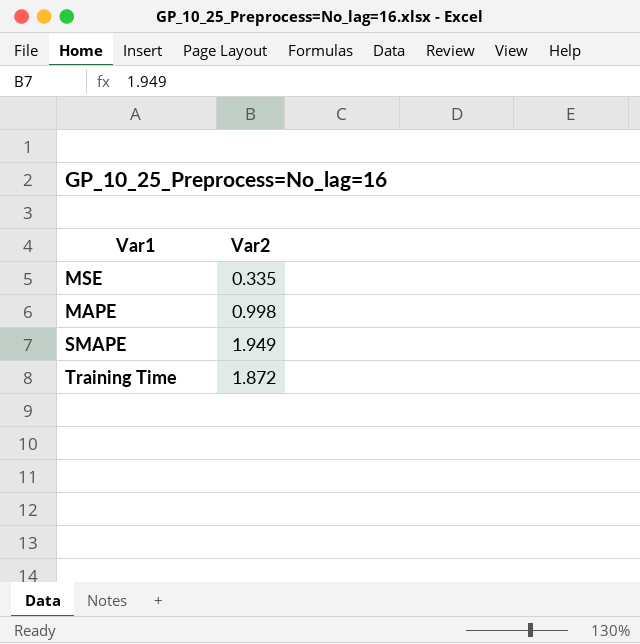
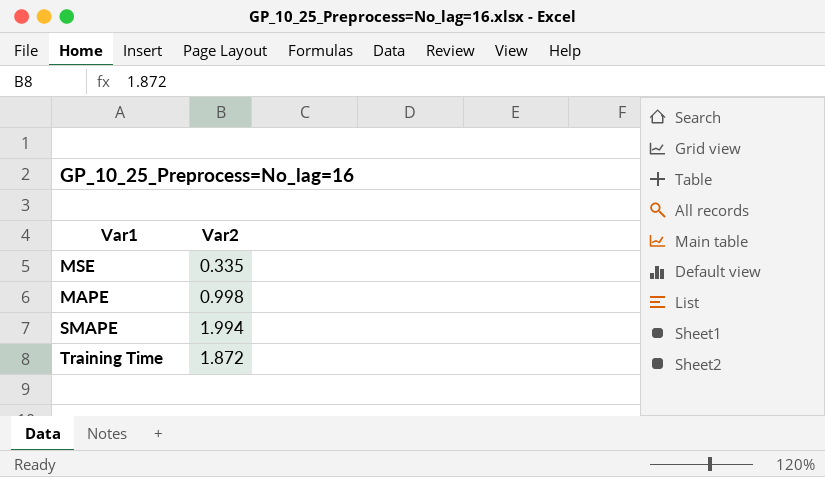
SMAPE | Var2: 1.949 -> 1.994

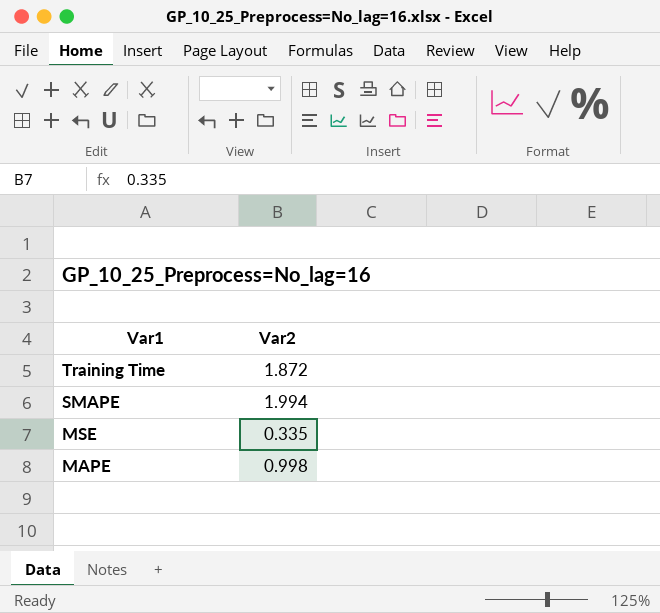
row order: none -> Var1 descending

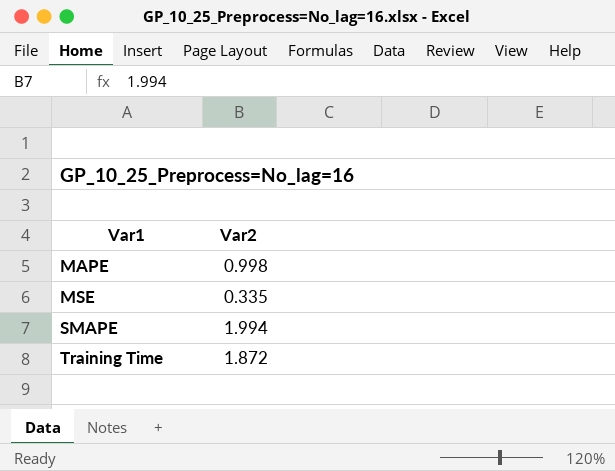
row order: Var1 descending -> Var1 ascending

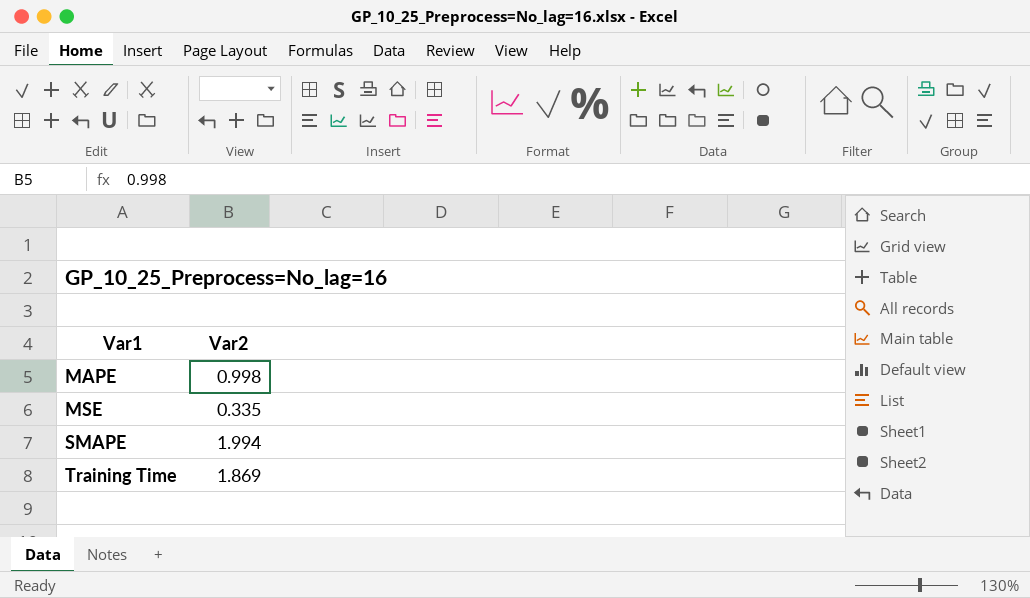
Training Time | Var2: 1.872 -> 1.869

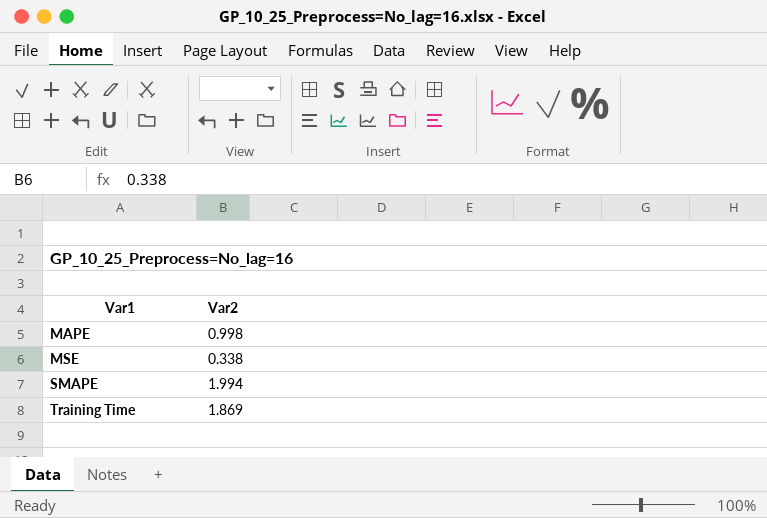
MSE | Var2: 0.335 -> 0.338

